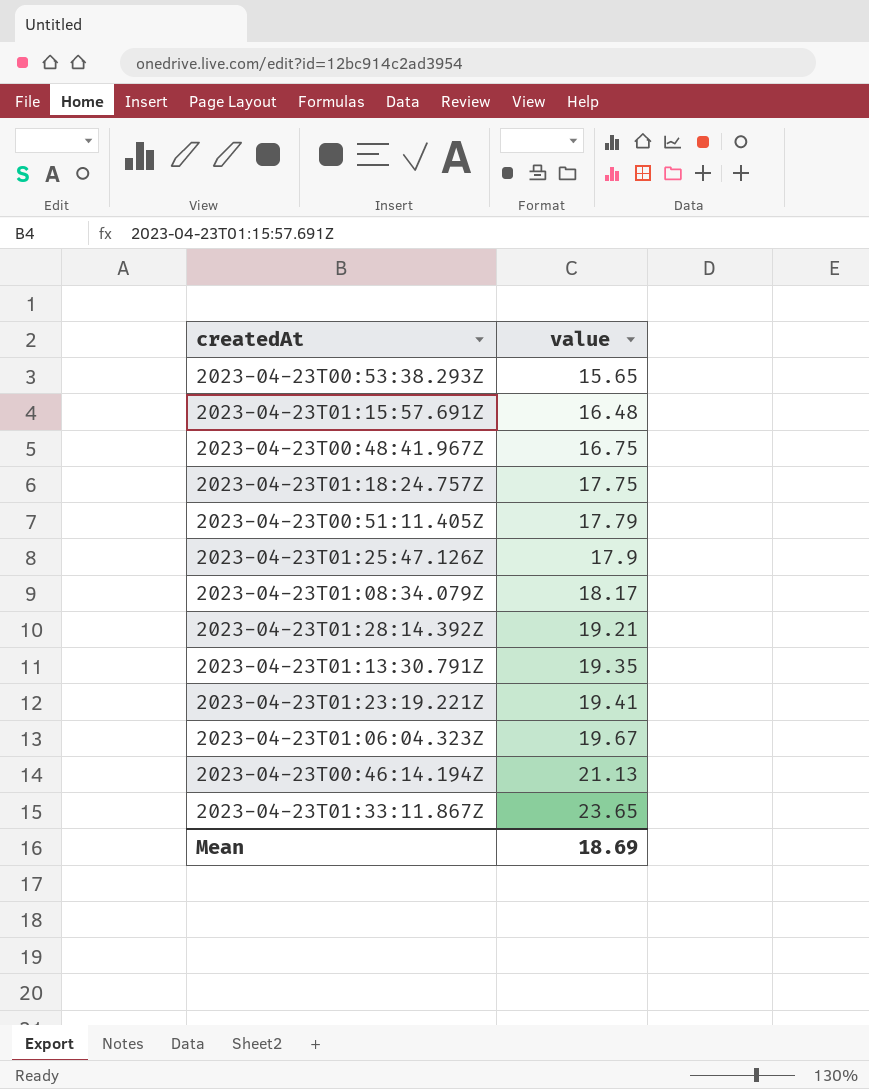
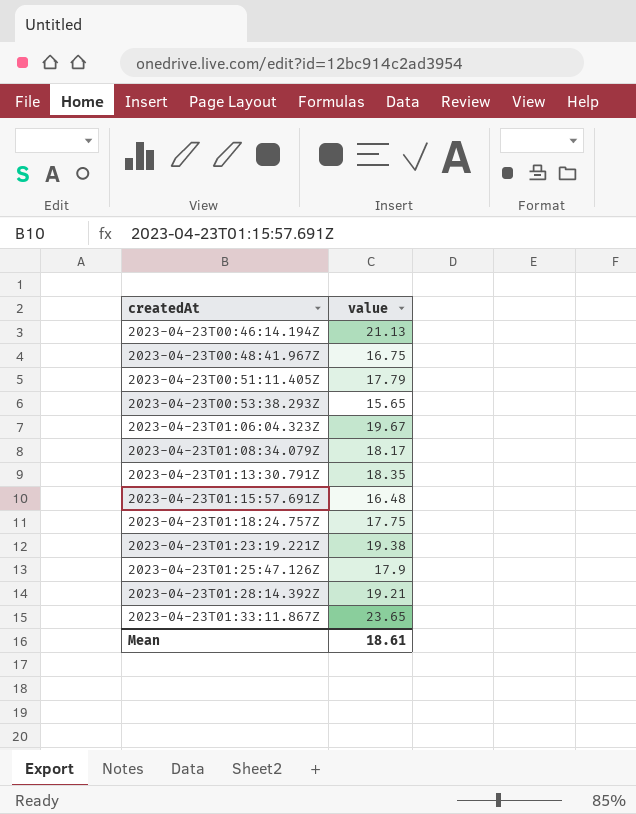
row order: value ascending -> createdAt ascending
2023-04-23T01:13:30.791Z | value: 19.35 -> 18.35
2023-04-23T01:23:19.221Z | value: 19.41 -> 19.38
Mean | value: 18.69 -> 18.61

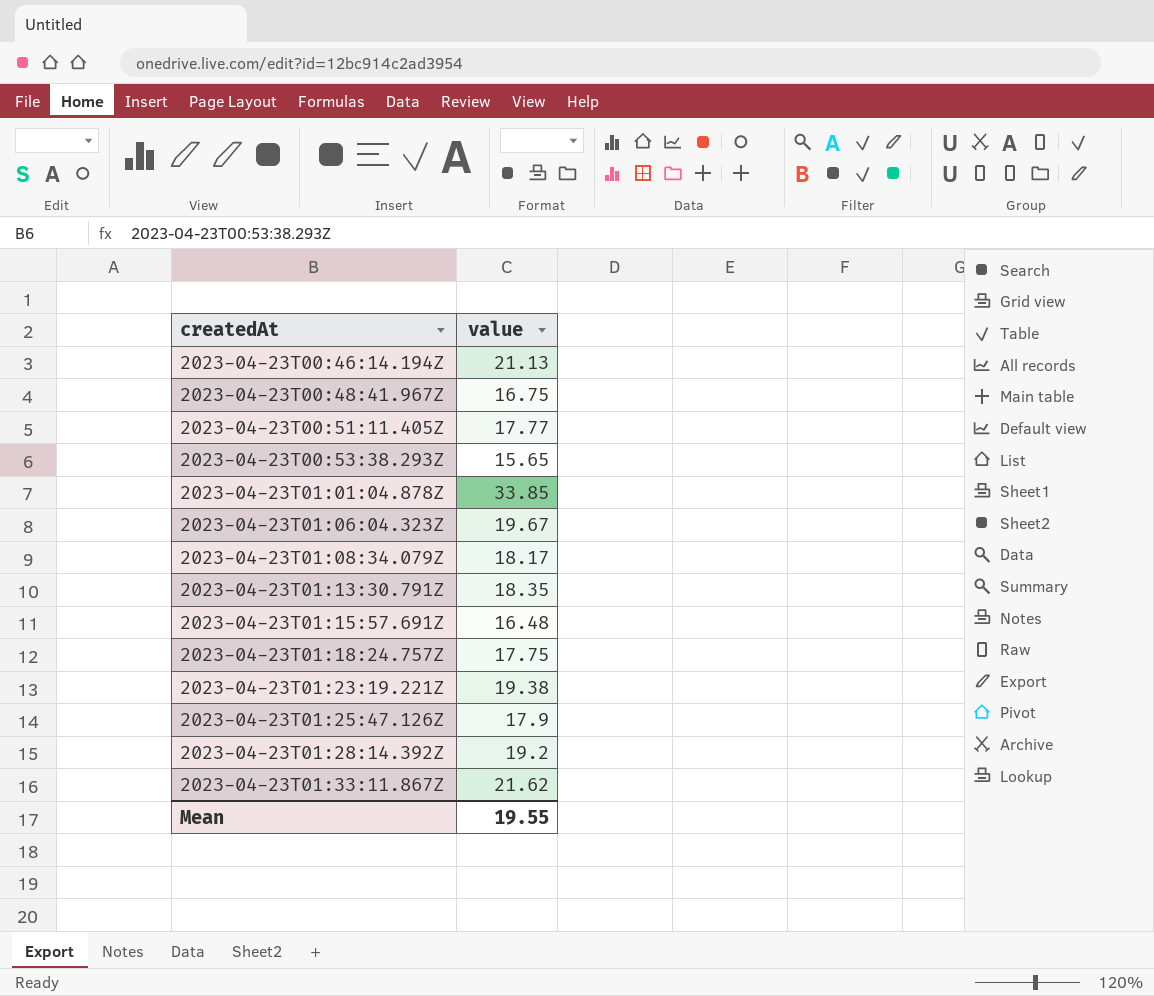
2023-04-23T00:51:11.405Z | value: 17.79 -> 17.77
row 2023-04-23T01:01:04.878Z: none -> 33.85
2023-04-23T01:28:14.392Z | value: 19.21 -> 19.2
2023-04-23T01:33:11.867Z | value: 23.65 -> 21.62
Mean | value: 18.61 -> 19.55

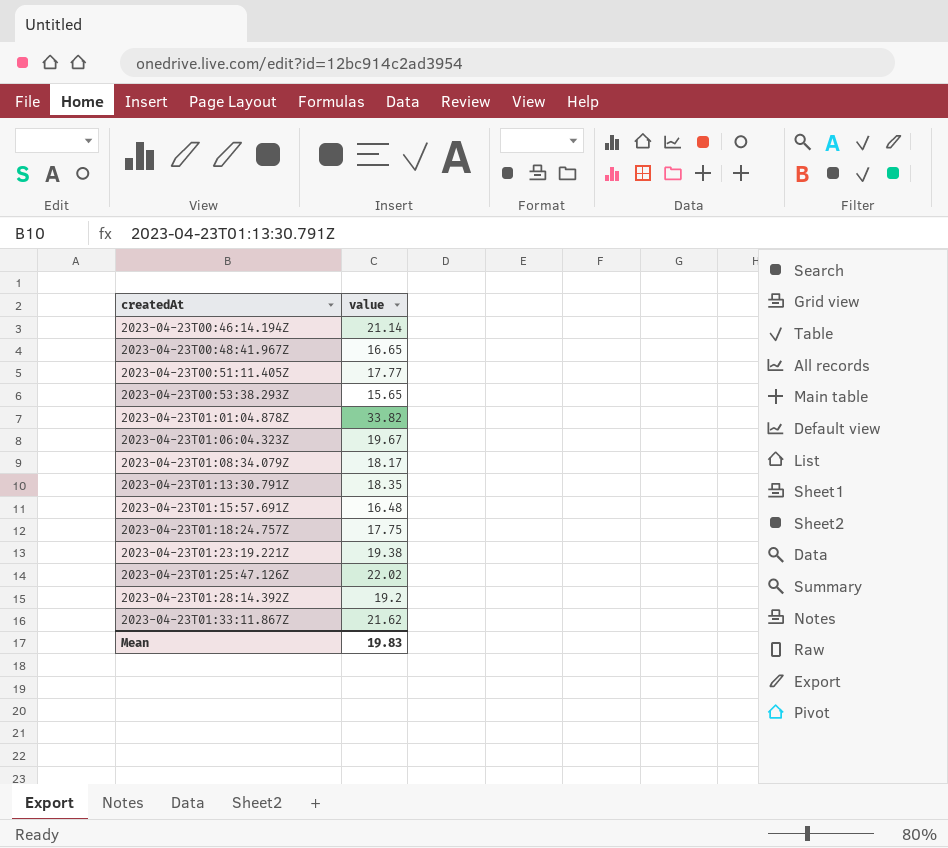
2023-04-23T00:46:14.194Z | value: 21.13 -> 21.14
2023-04-23T00:48:41.967Z | value: 16.75 -> 16.65
2023-04-23T01:01:04.878Z | value: 33.85 -> 33.82
2023-04-23T01:25:47.126Z | value: 17.9 -> 22.02
Mean | value: 19.55 -> 19.83

